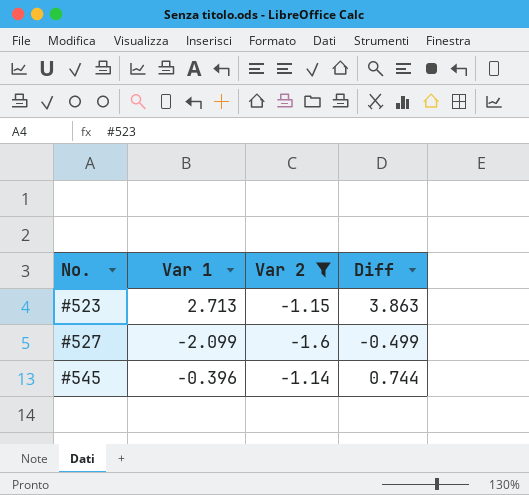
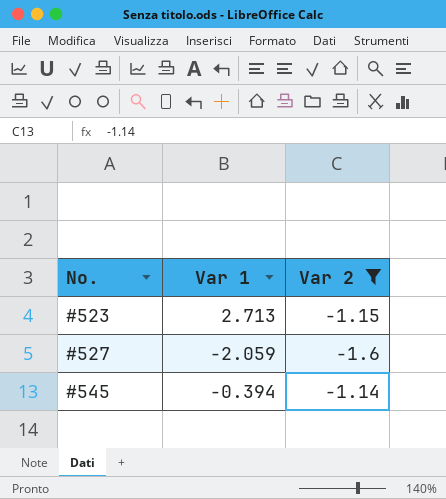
column Diff | formula: [Var 1] - [Var 2] -> none
#527 | Var 1: -2.099 -> -2.059
#545 | Var 1: -0.396 -> -0.394

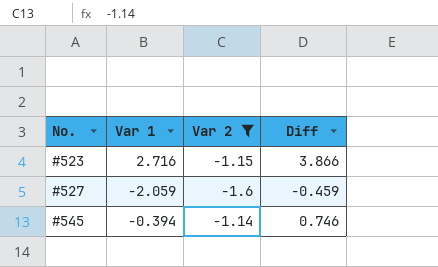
column Diff | formula: none -> [Var 1] - [Var 2]
#523 | Var 1: 2.713 -> 2.716

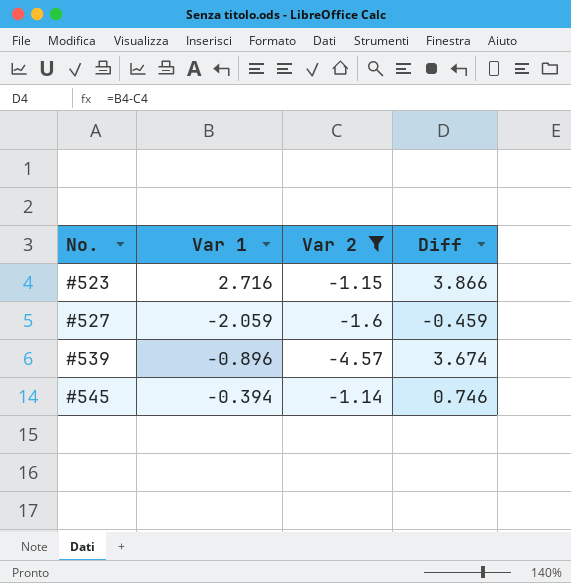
row #539: none -> -0.896 | -4.57 | 3.674

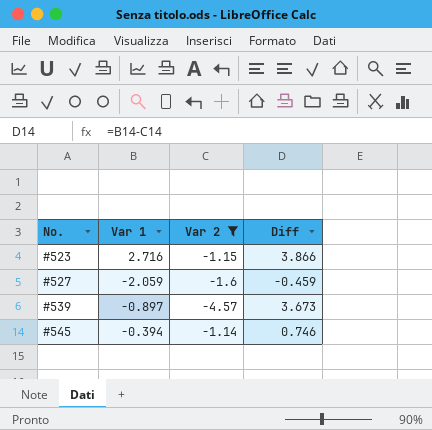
#539 | Var 1: -0.896 -> -0.897
#539 | Diff: 3.674 -> 3.673

